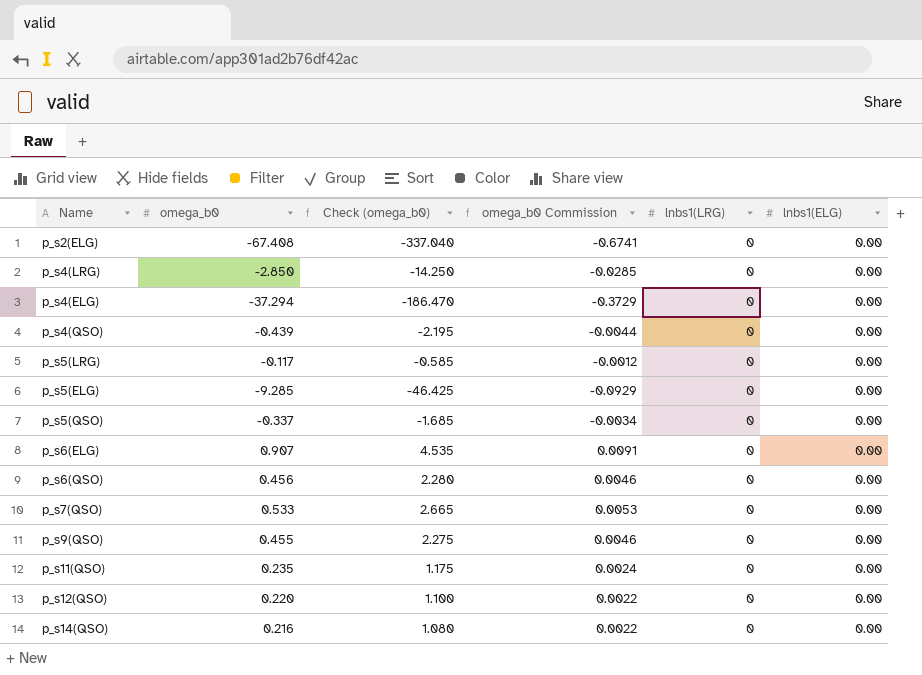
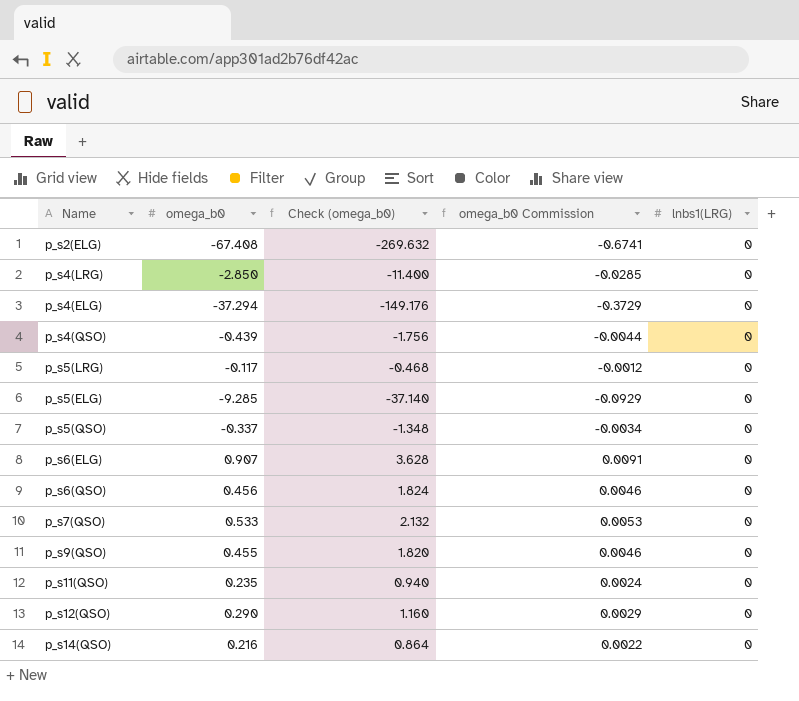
column lnbs1(ELG) | position: 6 -> none
column Check (omega_b0) | formula: [omega_b0] * 5 -> [omega_b0] * 4
p_s12(QSO) | omega_b0: 0.220 -> 0.290
p_s12(QSO) | omega_b0 Commission: 0.0022 -> 0.0029

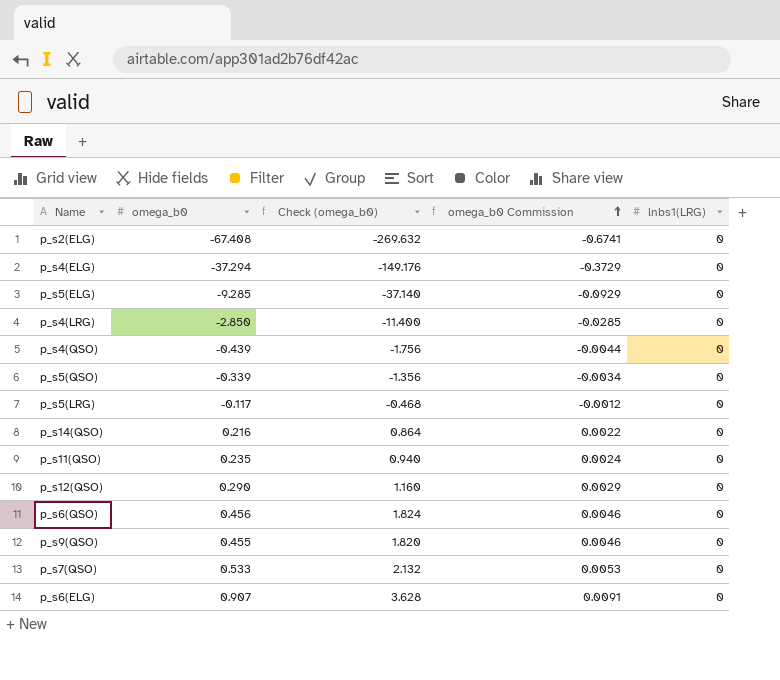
row order: none -> omega_b0 Commission ascending
p_s5(QSO) | omega_b0: -0.337 -> -0.339
p_s5(QSO) | Check (omega_b0): -1.348 -> -1.356

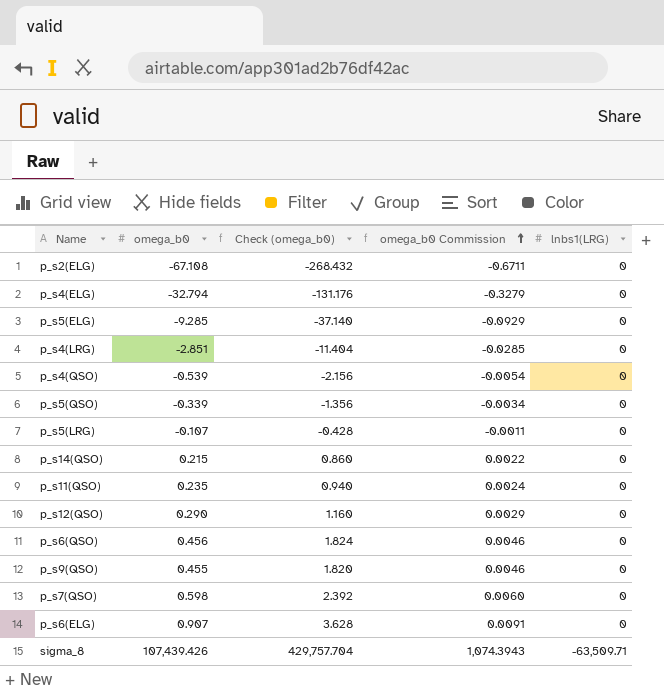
p_s2(ELG) | omega_b0: -67.408 -> -67.108
p_s2(ELG) | Check (omega_b0): -269.632 -> -268.432
p_s2(ELG) | omega_b0 Commission: -0.6741 -> -0.6711
p_s4(ELG) | omega_b0: -37.294 -> -32.794
p_s4(ELG) | Check (omega_b0): -149.176 -> -131.176
p_s4(ELG) | omega_b0 Commission: -0.3729 -> -0.3279
p_s4(LRG) | omega_b0: -2.850 -> -2.851
p_s4(LRG) | Check (omega_b0): -11.400 -> -11.404
p_s4(QSO) | omega_b0: -0.439 -> -0.539
p_s4(QSO) | Check (omega_b0): -1.756 -> -2.156
p_s4(QSO) | omega_b0 Commission: -0.0044 -> -0.0054
p_s5(LRG) | omega_b0: -0.117 -> -0.107
p_s5(LRG) | Check (omega_b0): -0.468 -> -0.428
p_s5(LRG) | omega_b0 Commission: -0.0012 -> -0.0011
p_s14(QSO) | omega_b0: 0.216 -> 0.215
p_s14(QSO) | Check (omega_b0): 0.864 -> 0.860
p_s7(QSO) | omega_b0: 0.533 -> 0.598
p_s7(QSO) | Check (omega_b0): 2.132 -> 2.392
p_s7(QSO) | omega_b0 Commission: 0.0053 -> 0.0060
row sigma_8: none -> 107,439.426 | 429,757.704 | 1,074.3943 | -63,509.71

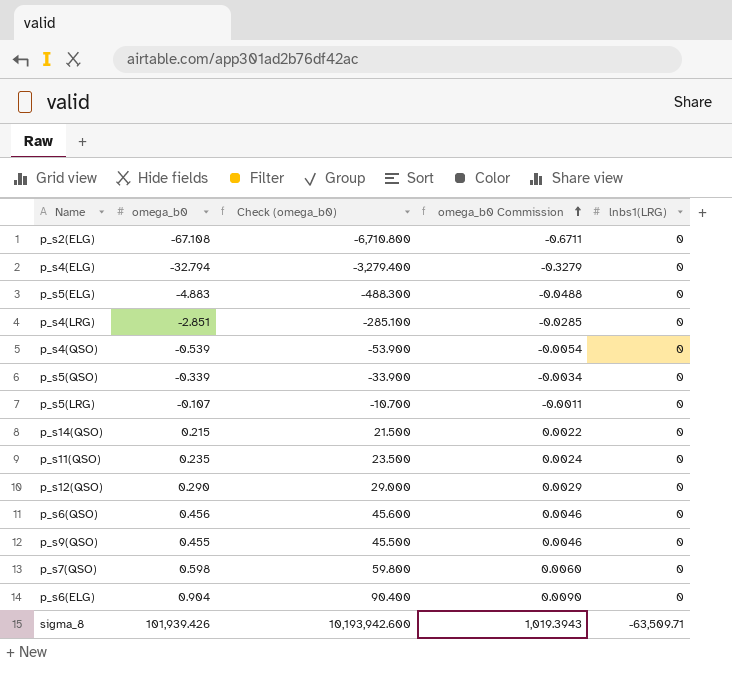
column Check (omega_b0) | formula: [omega_b0] * 4 -> [omega_b0] * 100
p_s5(ELG) | omega_b0: -9.285 -> -4.883
p_s5(ELG) | omega_b0 Commission: -0.0929 -> -0.0488
p_s6(ELG) | omega_b0: 0.907 -> 0.904
p_s6(ELG) | omega_b0 Commission: 0.0091 -> 0.0090
sigma_8 | omega_b0: 107,439.426 -> 101,939.426
sigma_8 | omega_b0 Commission: 1,074.3943 -> 1,019.3943

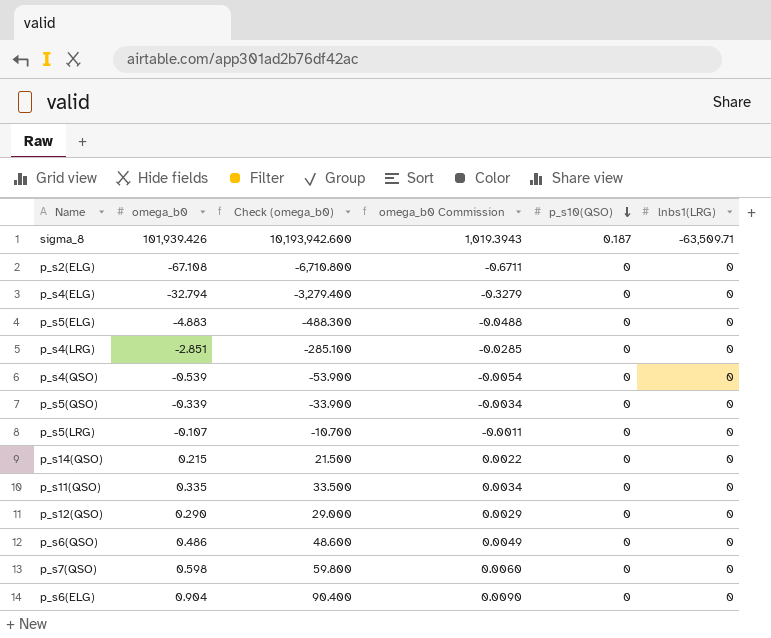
row order: omega_b0 Commission ascending -> p_s10(QSO) descending
column p_s10(QSO) | position: none -> 5
row p_s9(QSO): 0.455 | 45.500 | 0.0046 | 0 -> none
p_s11(QSO) | omega_b0: 0.235 -> 0.335
p_s11(QSO) | Check (omega_b0): 23.500 -> 33.500
p_s11(QSO) | omega_b0 Commission: 0.0024 -> 0.0034
p_s6(QSO) | omega_b0: 0.456 -> 0.486
p_s6(QSO) | Check (omega_b0): 45.600 -> 48.600
p_s6(QSO) | omega_b0 Commission: 0.0046 -> 0.0049

